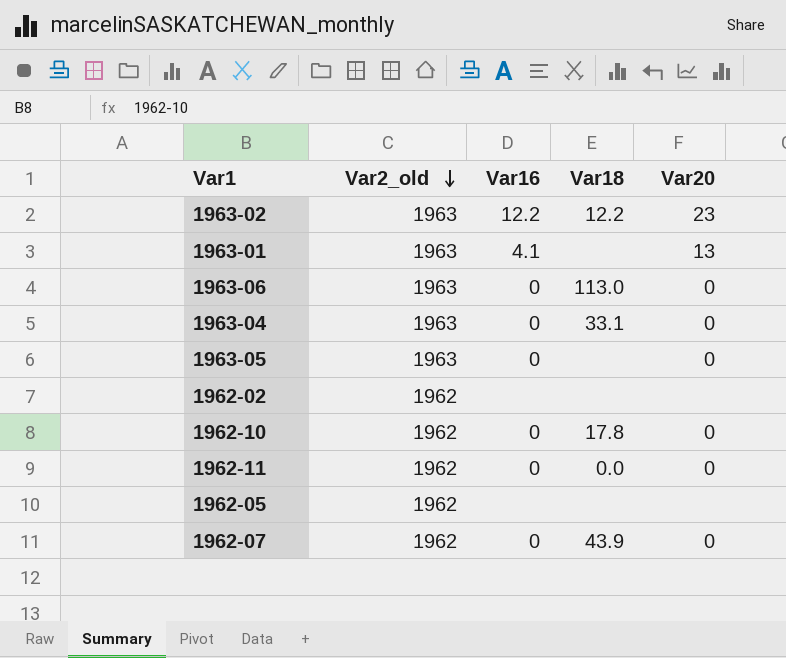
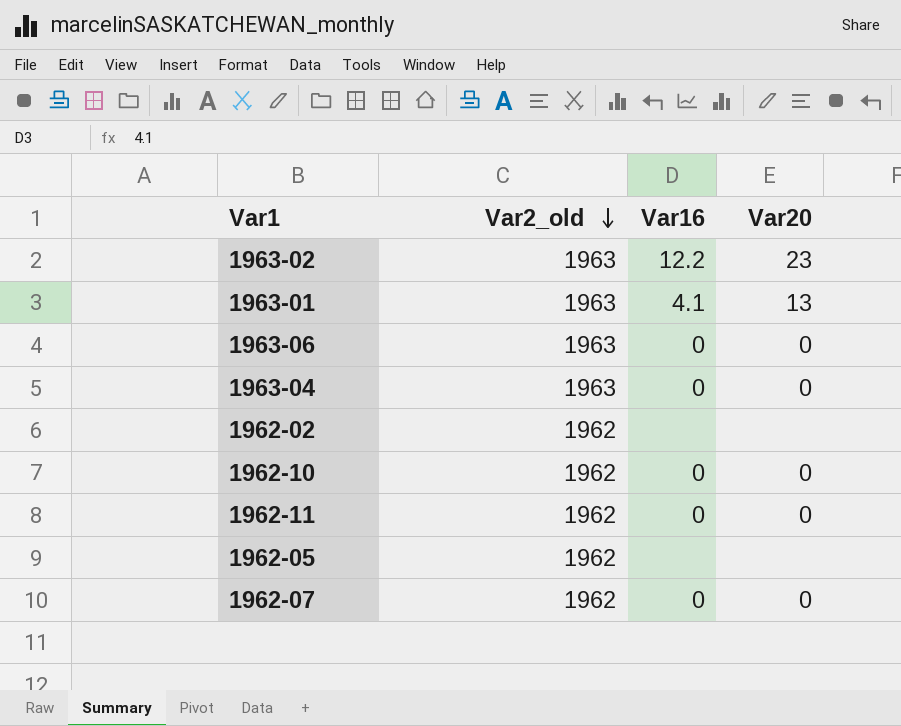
column Var18 | position: 4 -> none
row 1963-05: 1963 | 0 | none | 0 -> none

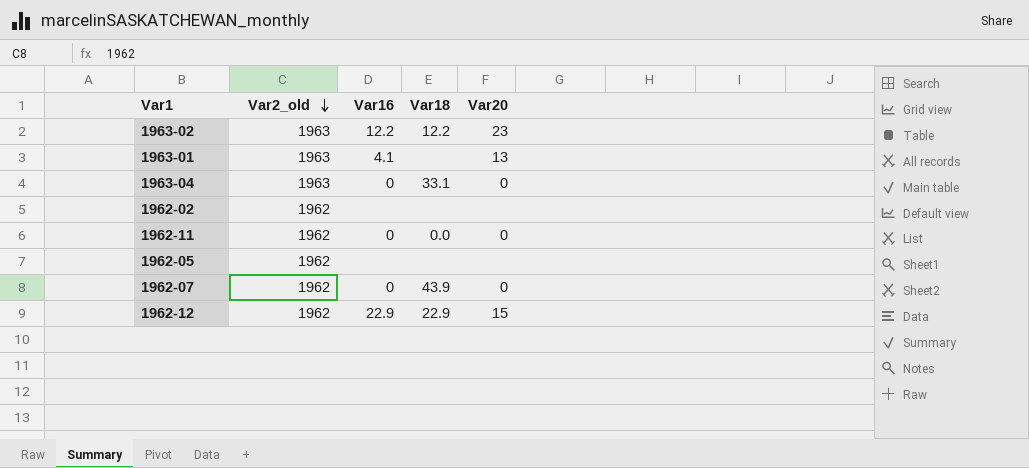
column Var18 | position: none -> 4
row 1963-06: 1963 | 0 | 0 -> none
row 1962-10: 1962 | 0 | 0 -> none
row 1962-12: none -> 1962 | 22.9 | 22.9 | 15

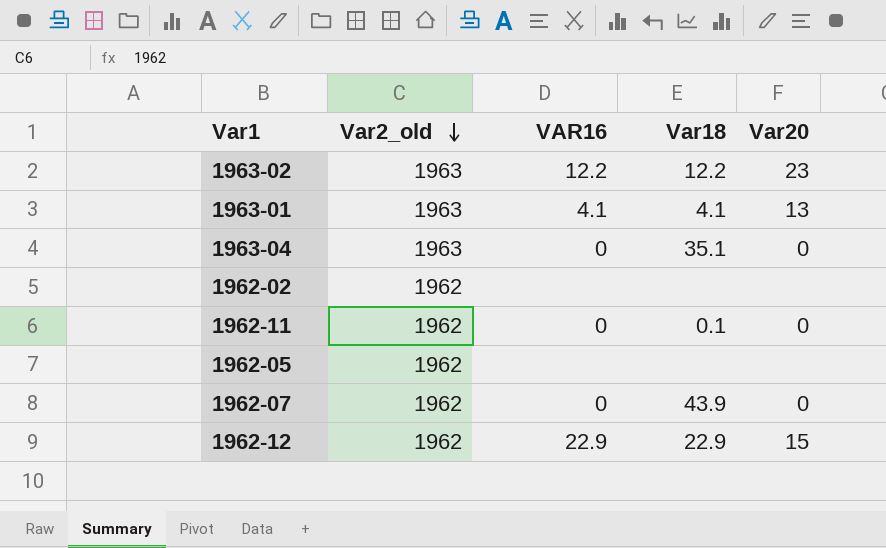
column name: Var16 -> VAR16
1963-01 | Var18: none -> 4.1
1963-04 | Var18: 33.1 -> 35.1
1962-11 | Var18: 0.0 -> 0.1

